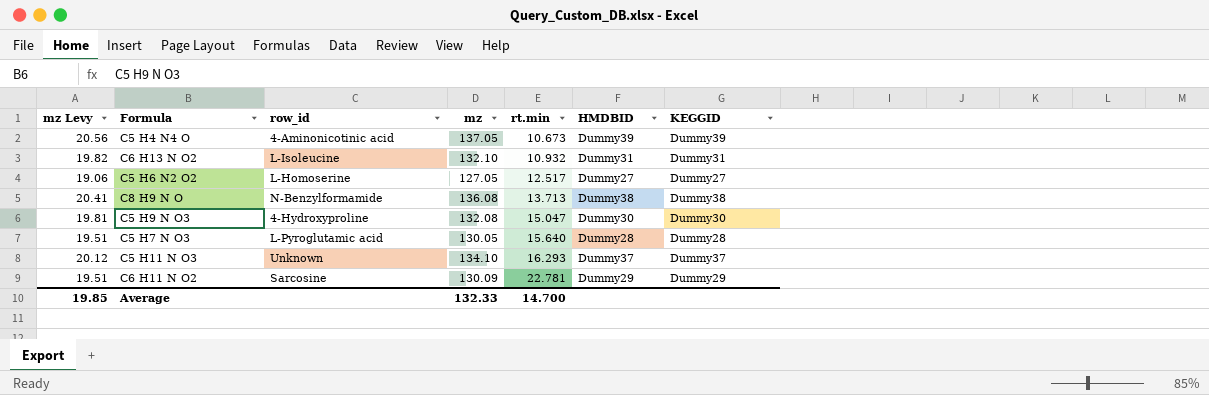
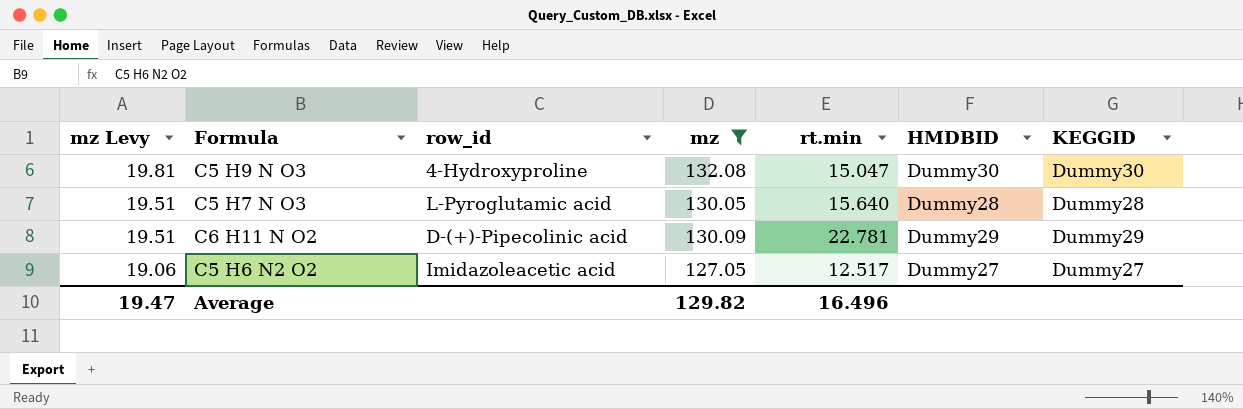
filter: none -> mz <= 132.08
row order: rt.min ascending -> mz Levy descending
C6 H11 N O2 | row_id: Sarcosine -> D-(+)-Pipecolinic acid
C5 H6 N2 O2 | row_id: L-Homoserine -> Imidazoleacetic acid
Average | mz Levy: 19.85 -> 19.47
Average | mz: 132.33 -> 129.82
Average | rt.min: 14.700 -> 16.496

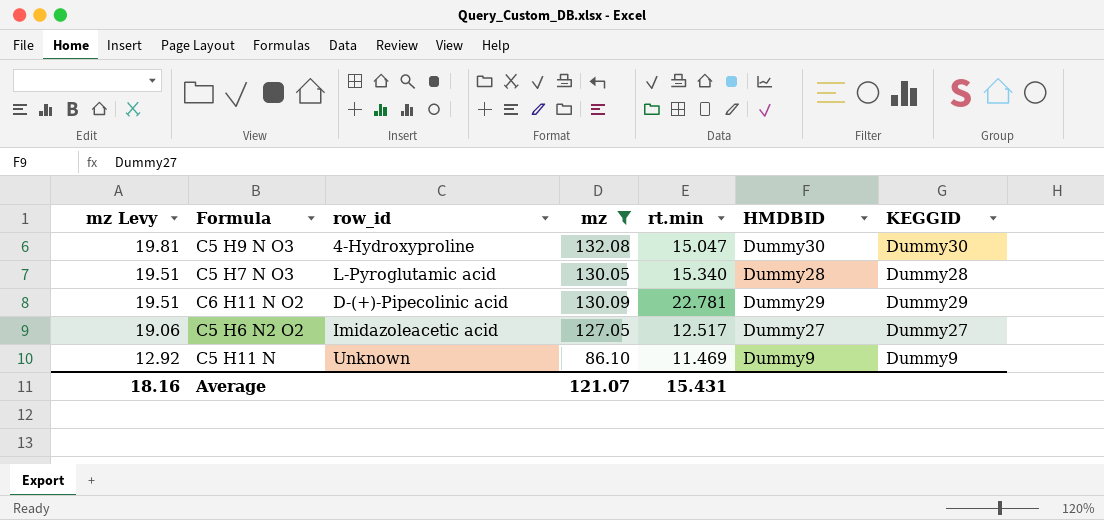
C5 H7 N O3 | rt.min: 15.640 -> 15.340
row C5 H11 N: none -> 12.92 | Unknown | 86.10 | 11.469 | Dummy9 | Dummy9
Average | mz Levy: 19.47 -> 18.16
Average | mz: 129.82 -> 121.07
Average | rt.min: 16.496 -> 15.431

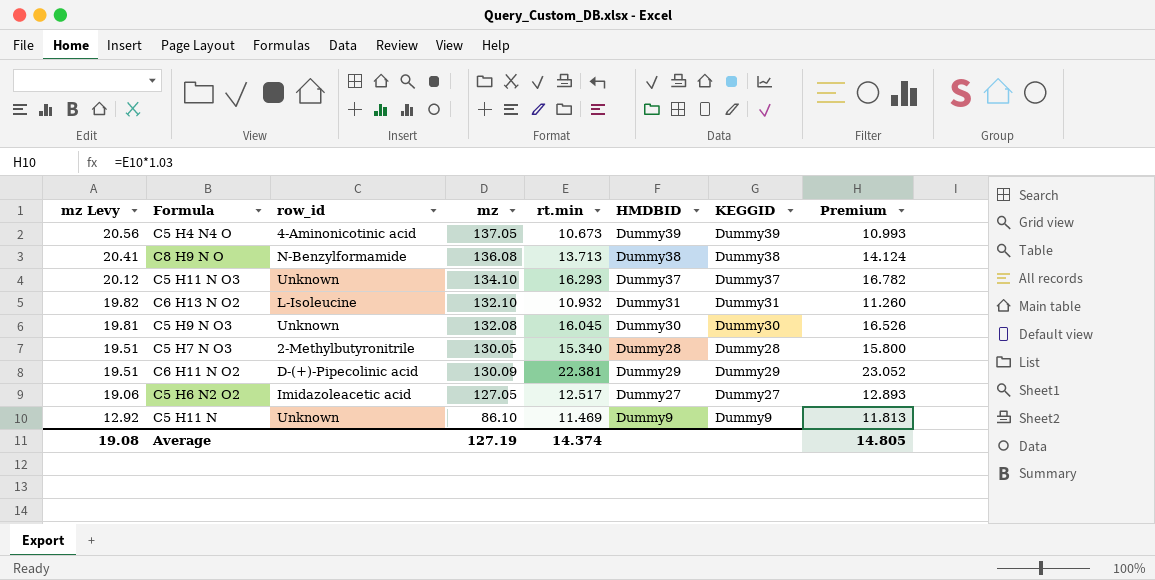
filter: mz <= 132.08 -> none
column Premium | formula: none -> [rt.min] * 1.03
C5 H9 N O3 | row_id: 4-Hydroxyproline -> Unknown
C5 H9 N O3 | rt.min: 15.047 -> 16.045
C5 H7 N O3 | row_id: L-Pyroglutamic acid -> 2-Methylbutyronitrile
C6 H11 N O2 | rt.min: 22.781 -> 22.381
Average | mz Levy: 18.16 -> 19.08
Average | mz: 121.07 -> 127.19
Average | rt.min: 15.431 -> 14.374

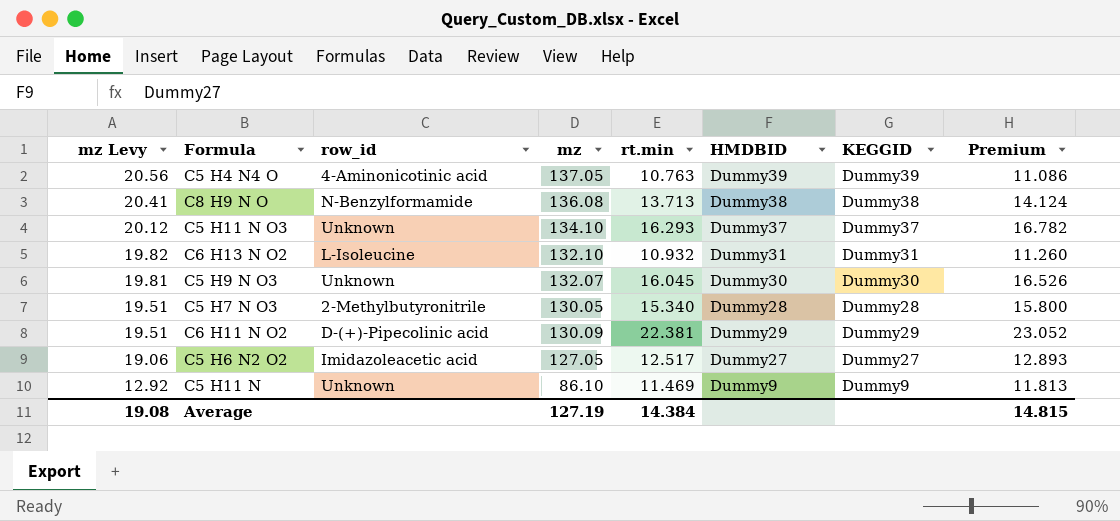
C5 H4 N4 O | rt.min: 10.673 -> 10.763
C5 H4 N4 O | Premium: 10.993 -> 11.086
C5 H9 N O3 | mz: 132.08 -> 132.07
Average | rt.min: 14.374 -> 14.384
Average | Premium: 14.805 -> 14.815

